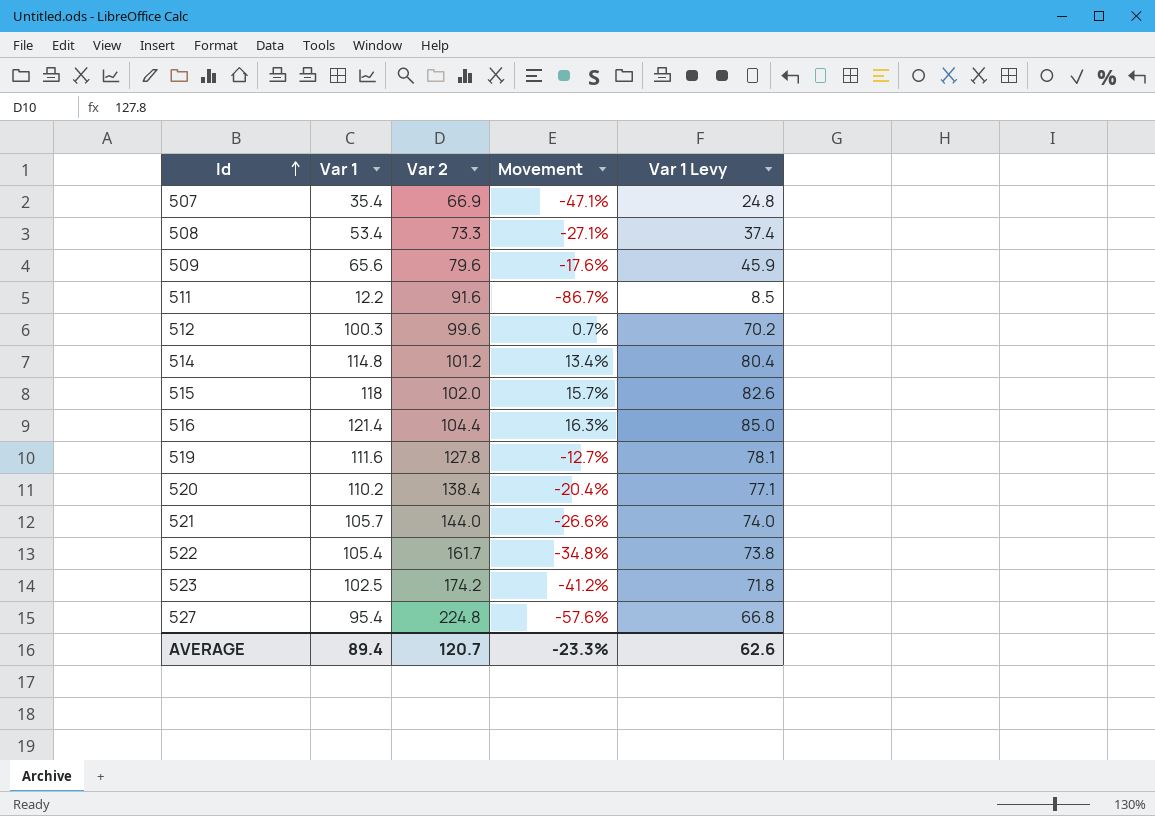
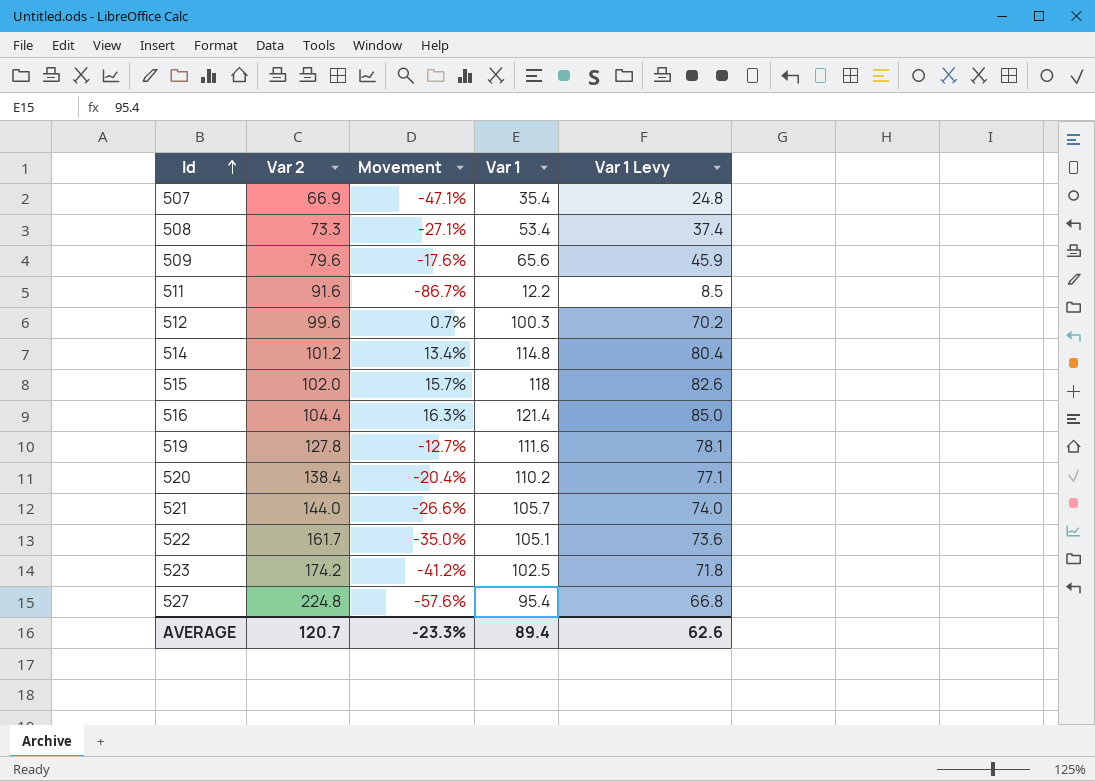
column Var 1 | position: 2 -> 4
522 | Movement: -34.8% -> -35.0%
522 | Var 1: 105.4 -> 105.1
522 | Var 1 Levy: 73.8 -> 73.6

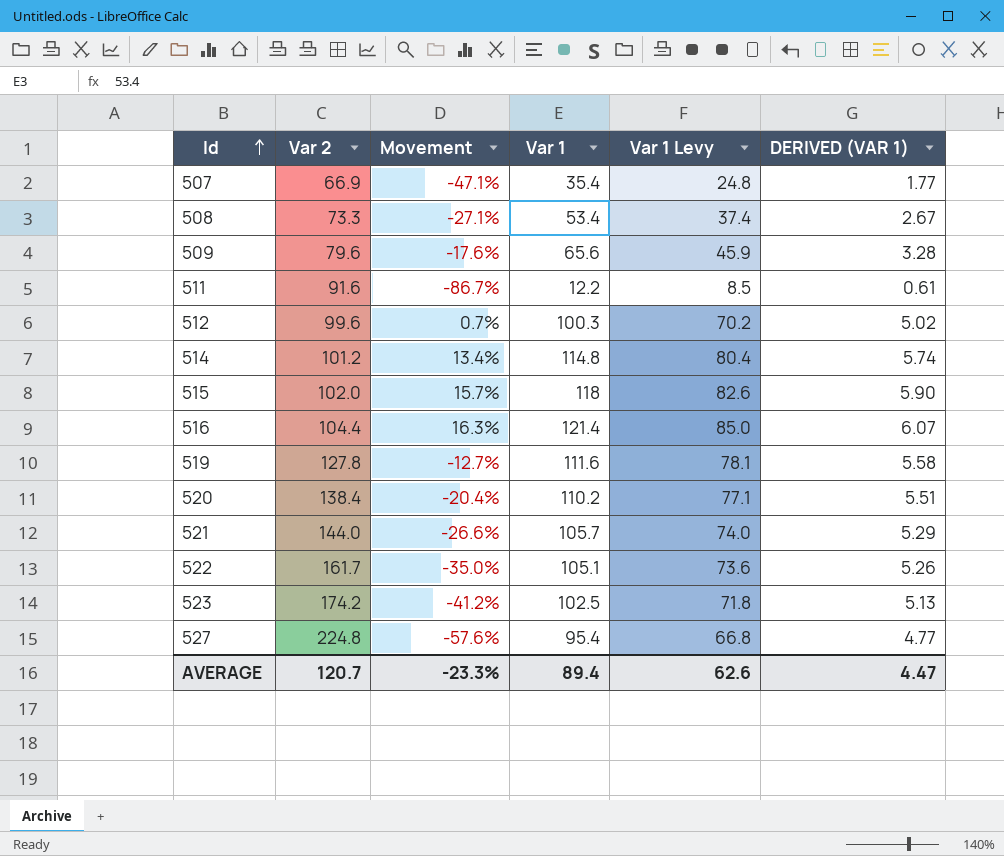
column DERIVED (VAR 1) | formula: none -> [Var 1] * 0.05

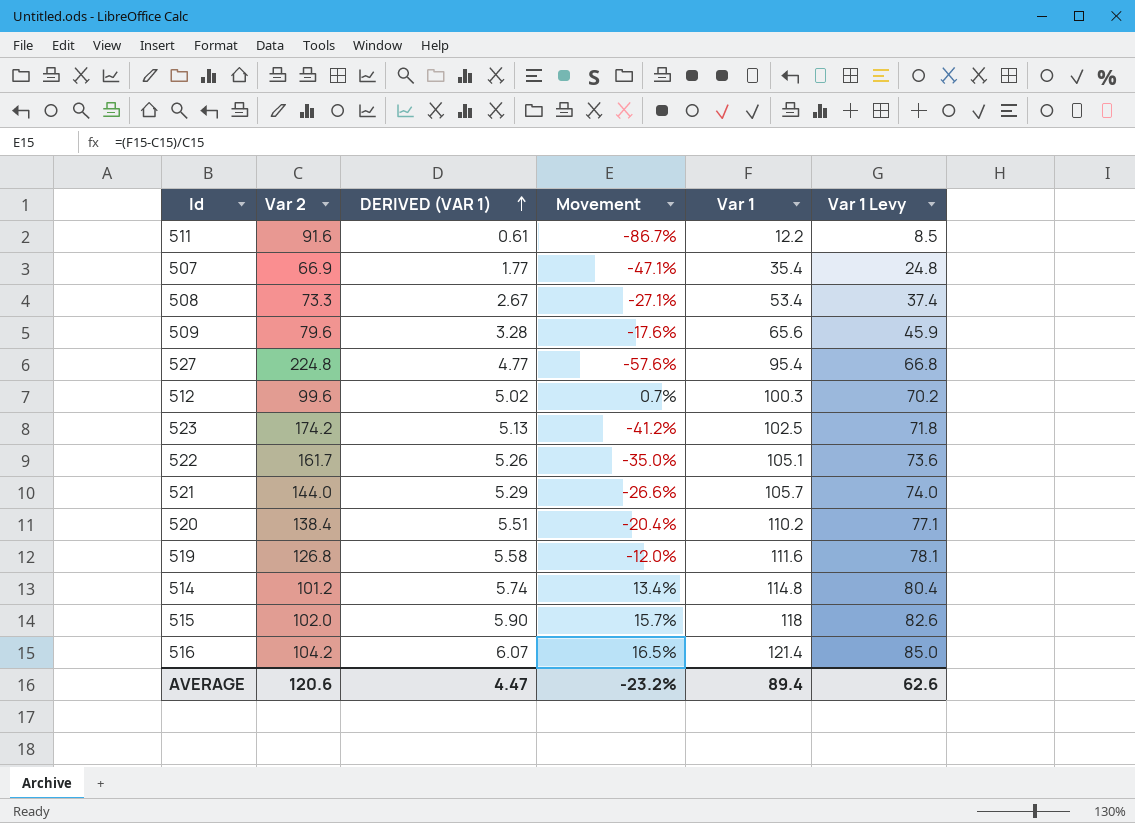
row order: Id ascending -> DERIVED (VAR 1) ascending
column DERIVED (VAR 1) | position: 6 -> 3
519 | Var 2: 127.8 -> 126.8
519 | Movement: -12.7% -> -12.0%
516 | Var 2: 104.4 -> 104.2
516 | Movement: 16.3% -> 16.5%
AVERAGE | Var 2: 120.7 -> 120.6
AVERAGE | Movement: -23.3% -> -23.2%

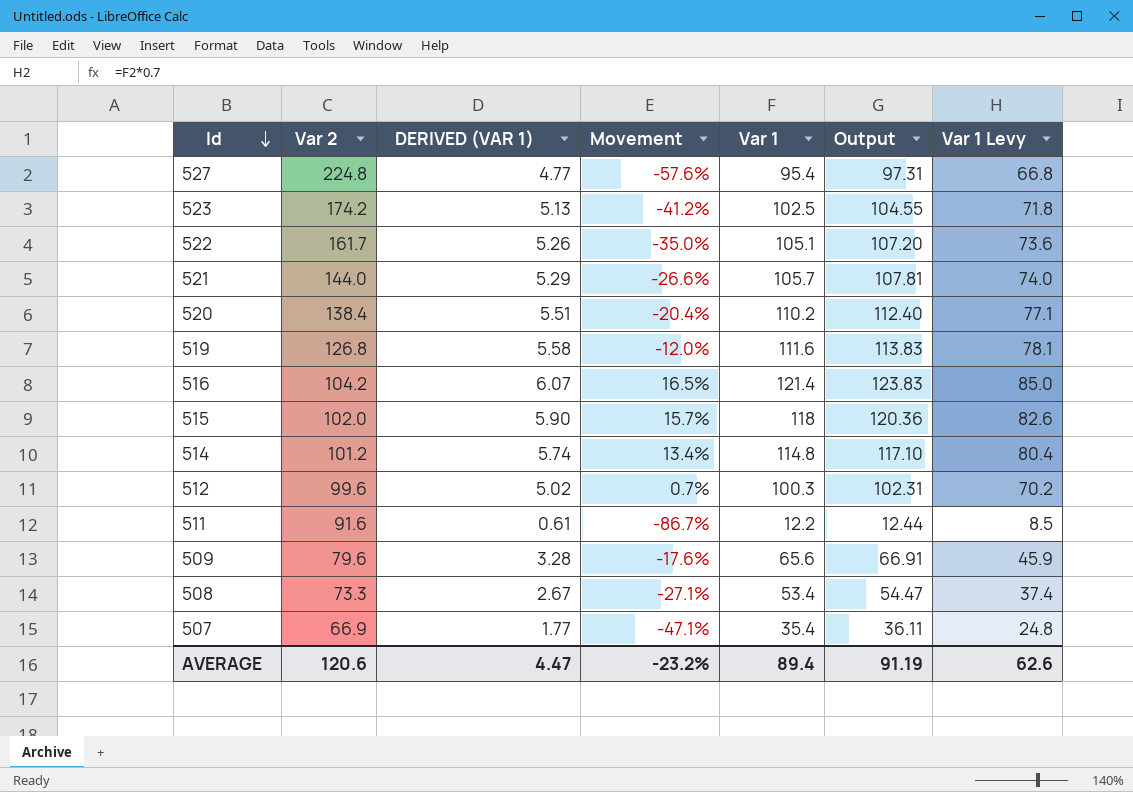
row order: DERIVED (VAR 1) ascending -> Id descending
column Output | formula: none -> [Var 1] * 1.02

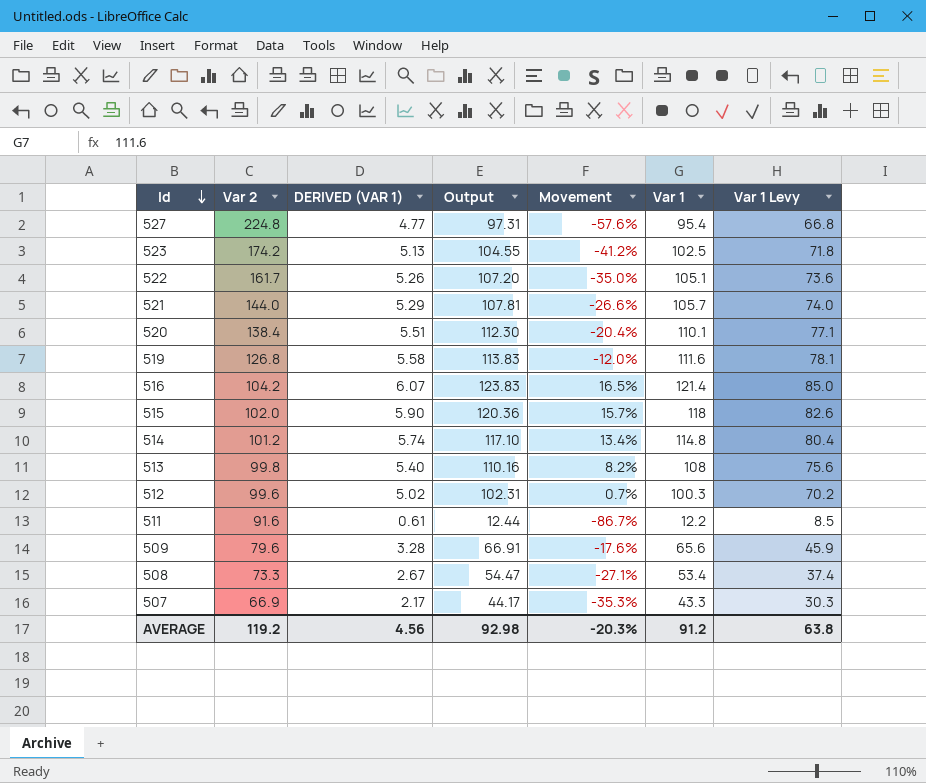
column Output | position: 6 -> 4
520 | Output: 112.40 -> 112.30
520 | Var 1: 110.2 -> 110.1
row 513: none -> 99.8 | 5.40 | 110.16 | 8.2% | 108 | 75.6
507 | DERIVED (VAR 1): 1.77 -> 2.17
507 | Output: 36.11 -> 44.17
507 | Movement: -47.1% -> -35.3%
507 | Var 1: 35.4 -> 43.3
507 | Var 1 Levy: 24.8 -> 30.3
AVERAGE | Var 2: 120.6 -> 119.2
AVERAGE | DERIVED (VAR 1): 4.47 -> 4.56
AVERAGE | Output: 91.19 -> 92.98
AVERAGE | Movement: -23.2% -> -20.3%
AVERAGE | Var 1: 89.4 -> 91.2
AVERAGE | Var 1 Levy: 62.6 -> 63.8

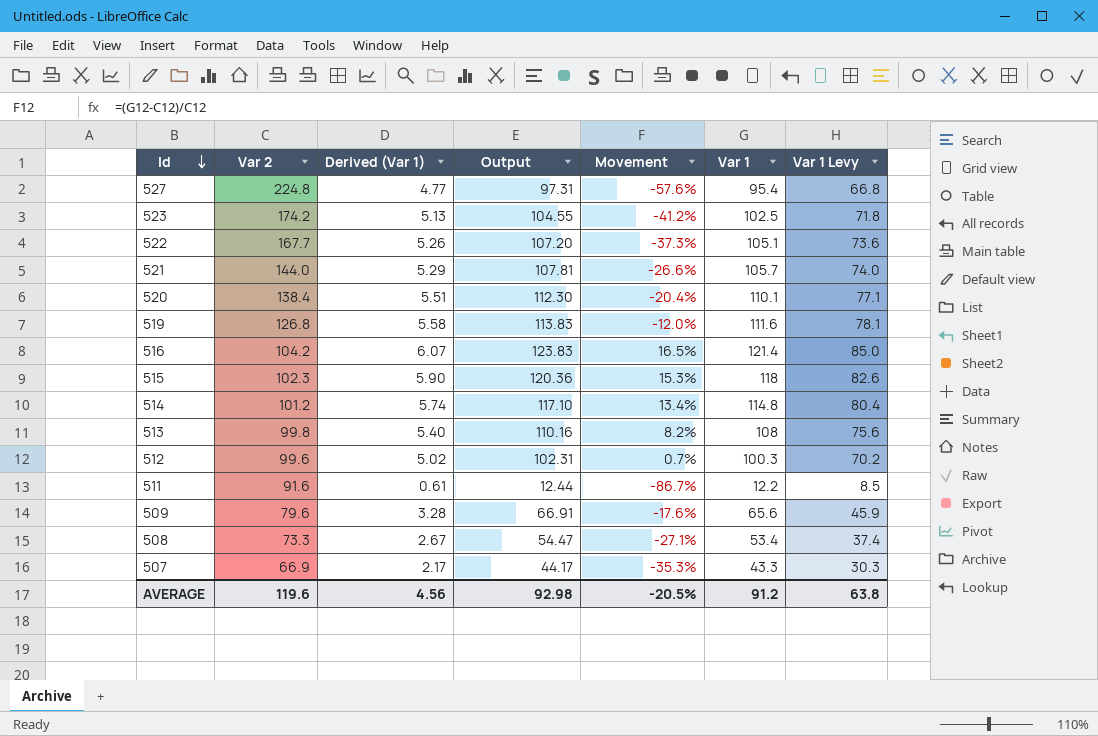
column name: DERIVED (VAR 1) -> Derived (Var 1)
522 | Var 2: 161.7 -> 167.7
522 | Movement: -35.0% -> -37.3%
515 | Var 2: 102.0 -> 102.3
515 | Movement: 15.7% -> 15.3%
AVERAGE | Var 2: 119.2 -> 119.6
AVERAGE | Movement: -20.3% -> -20.5%

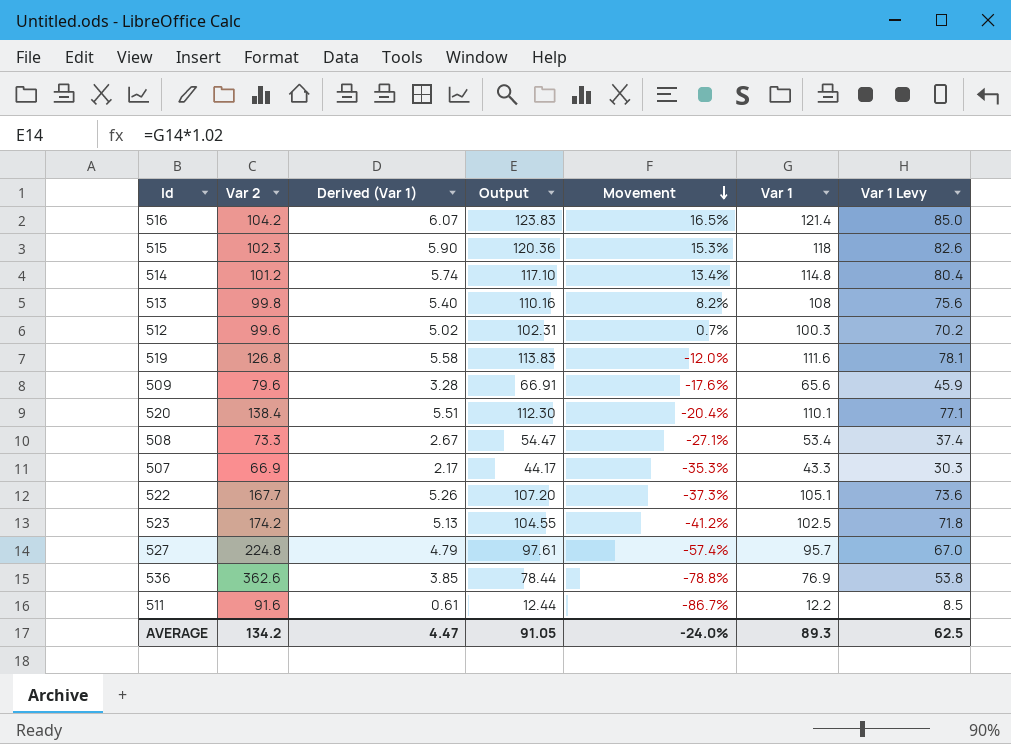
row order: Id descending -> Movement descending
row 521: 144.0 | 5.29 | 107.81 | -26.6% | 105.7 | 74.0 -> none
527 | Derived (Var 1): 4.77 -> 4.79
527 | Output: 97.31 -> 97.61
527 | Movement: -57.6% -> -57.4%
527 | Var 1: 95.4 -> 95.7
527 | Var 1 Levy: 66.8 -> 67.0
row 536: none -> 362.6 | 3.85 | 78.44 | -78.8% | 76.9 | 53.8
AVERAGE | Var 2: 119.6 -> 134.2
AVERAGE | Derived (Var 1): 4.56 -> 4.47
AVERAGE | Output: 92.98 -> 91.05
AVERAGE | Movement: -20.5% -> -24.0%
AVERAGE | Var 1: 91.2 -> 89.3
AVERAGE | Var 1 Levy: 63.8 -> 62.5

